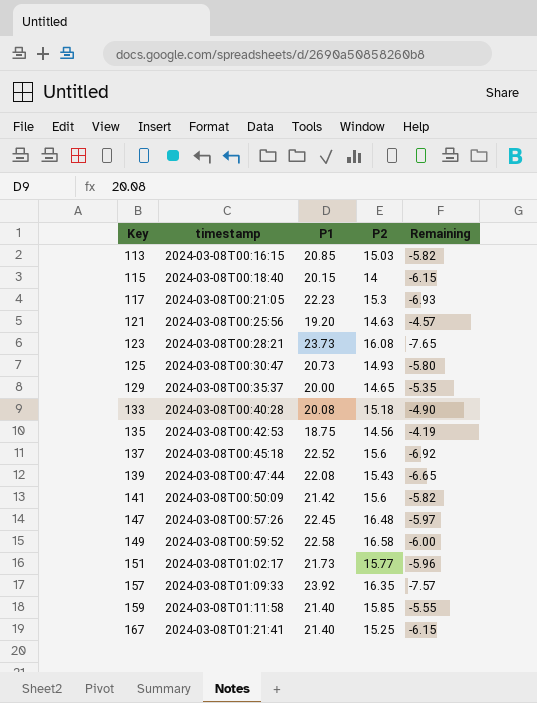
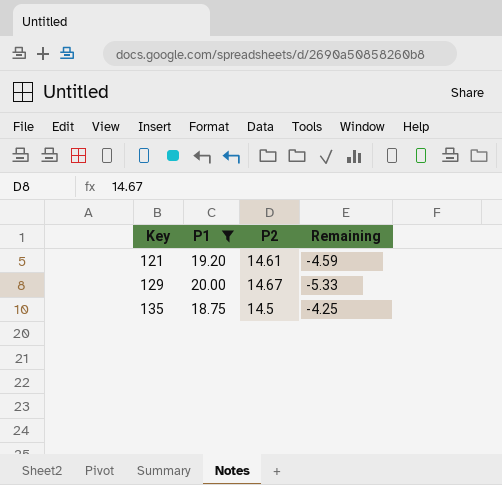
filter: none -> P1 <= 20.00
column timestamp | position: 2 -> none
121 | P2: 14.63 -> 14.61
121 | Remaining: -4.57 -> -4.59
129 | P2: 14.65 -> 14.67
129 | Remaining: -5.35 -> -5.33
135 | P2: 14.56 -> 14.5
135 | Remaining: -4.19 -> -4.25

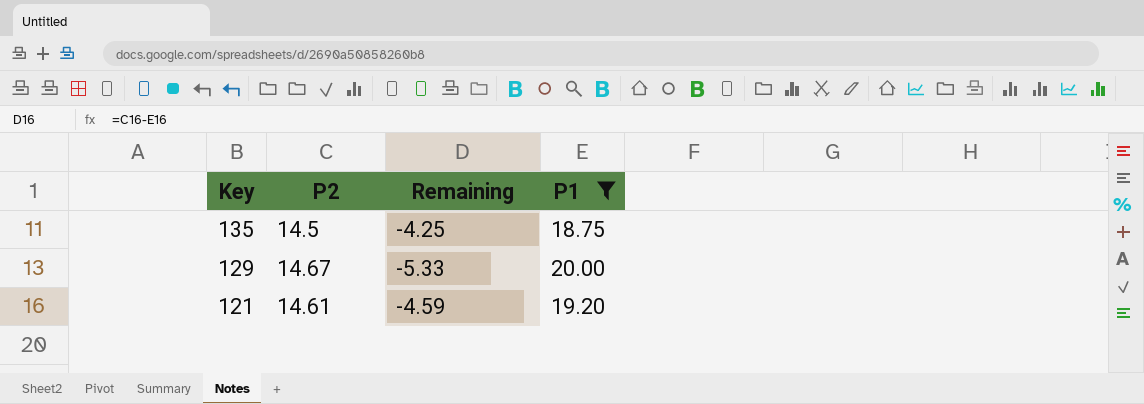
row order: Key ascending -> Key descending
column P1 | position: 2 -> 4

